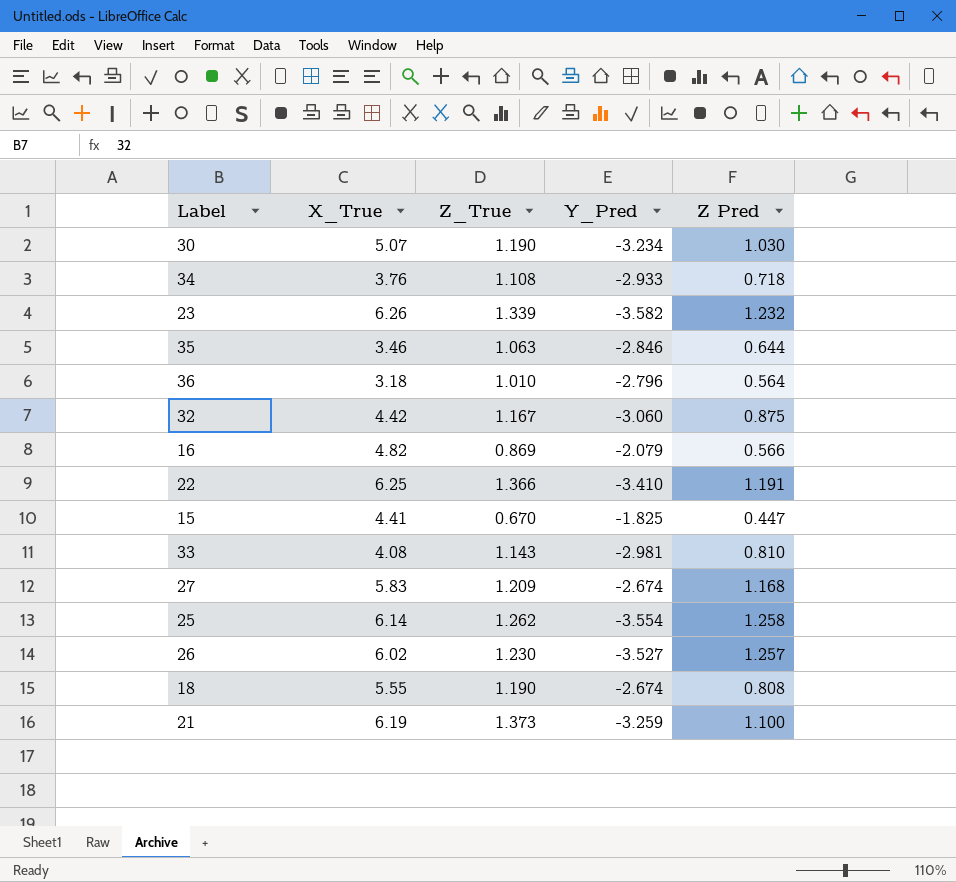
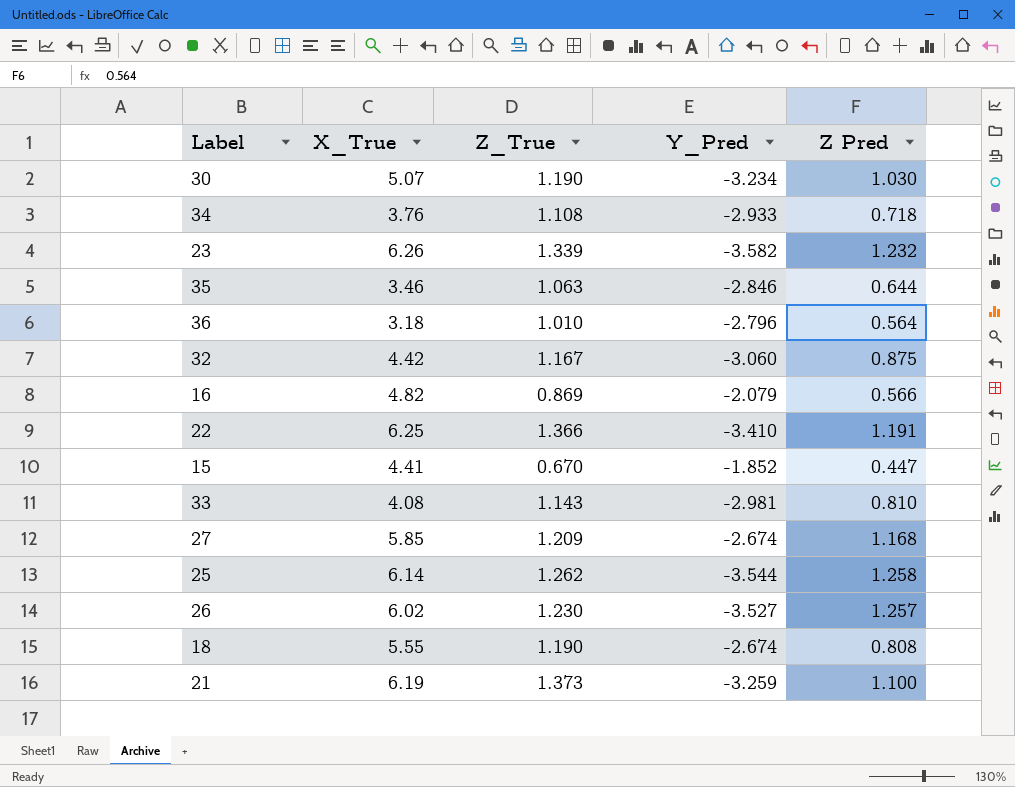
15 | Y_Pred: -1.825 -> -1.852
27 | X_True: 5.83 -> 5.85
25 | Y_Pred: -3.554 -> -3.544

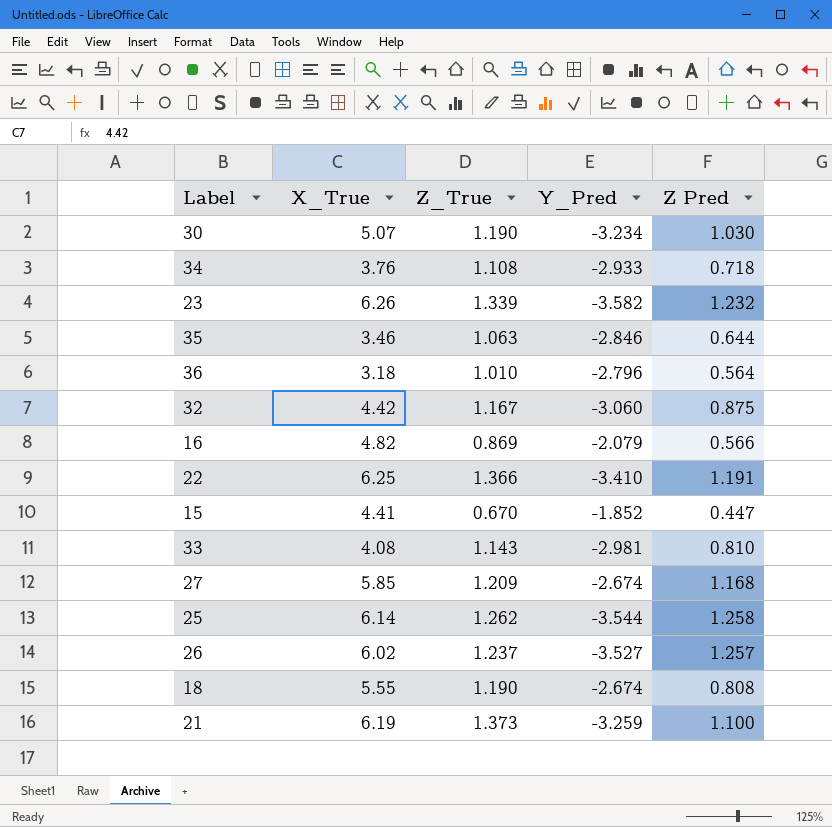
26 | Z_True: 1.230 -> 1.237

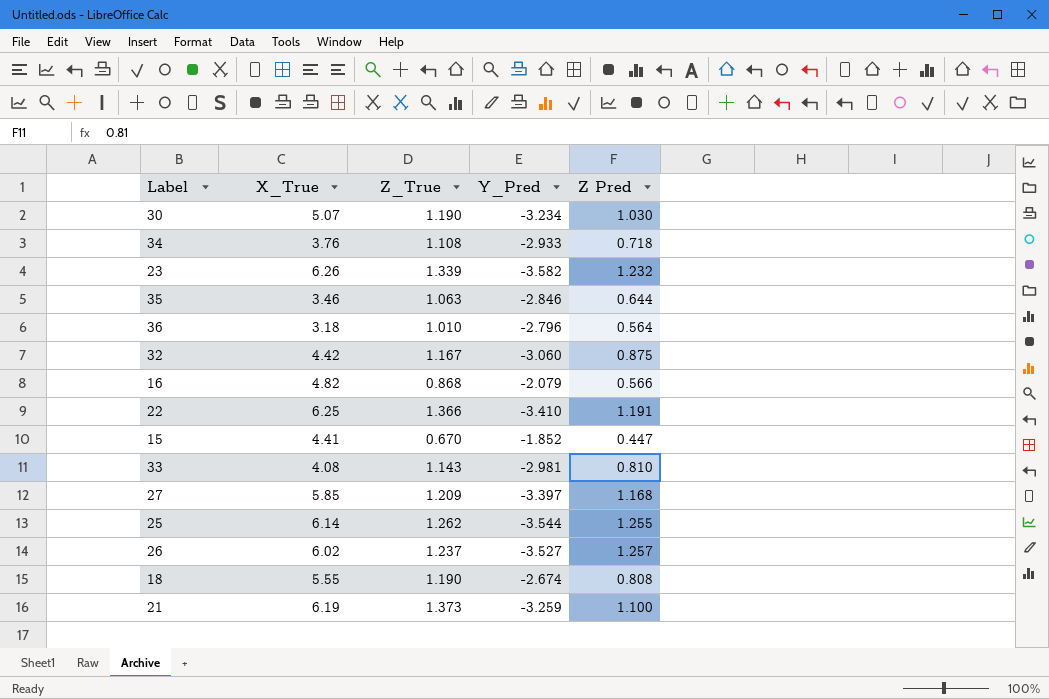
16 | Z_True: 0.869 -> 0.868
27 | Y_Pred: -2.674 -> -3.397
25 | Z Pred: 1.258 -> 1.255

